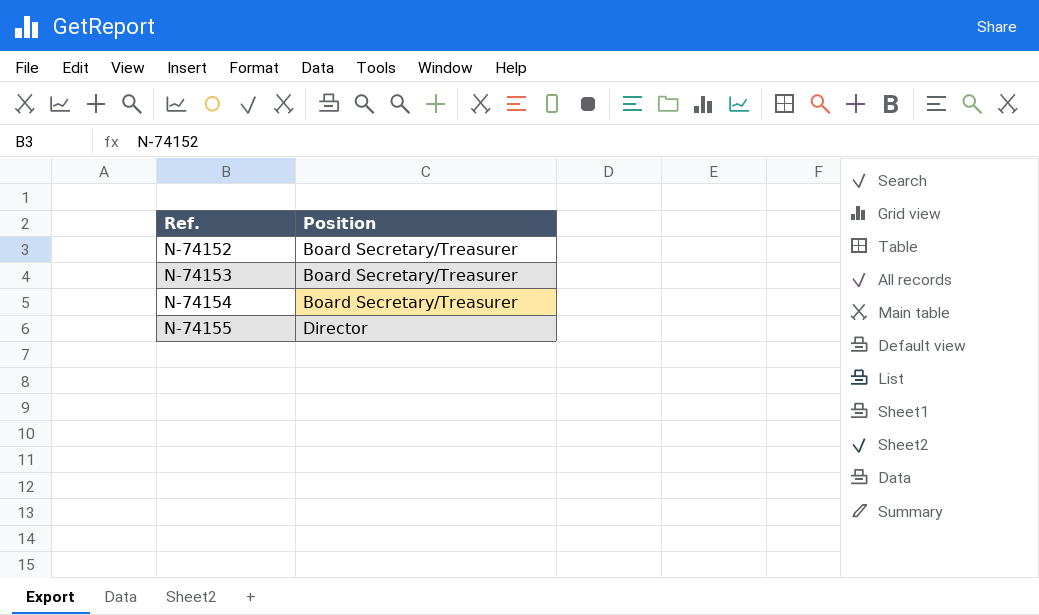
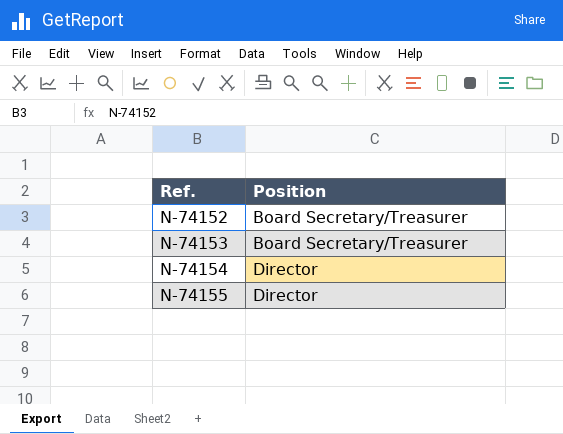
N-74154 | Position: Board Secretary/Treasurer -> Director

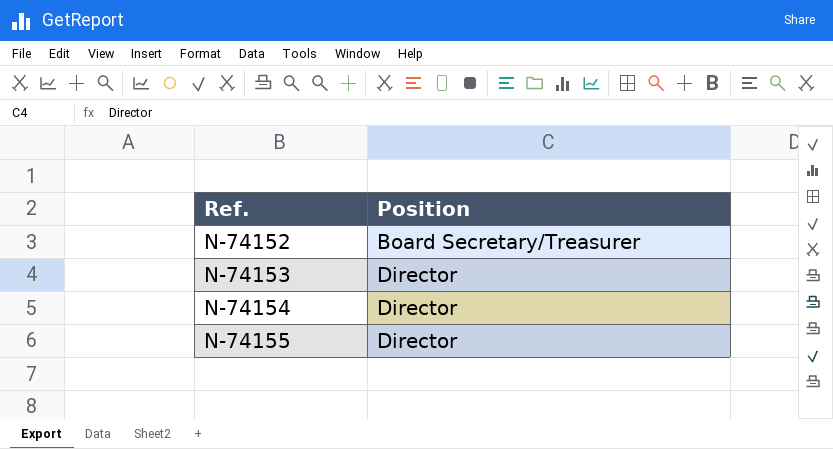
N-74153 | Position: Board Secretary/Treasurer -> Director

